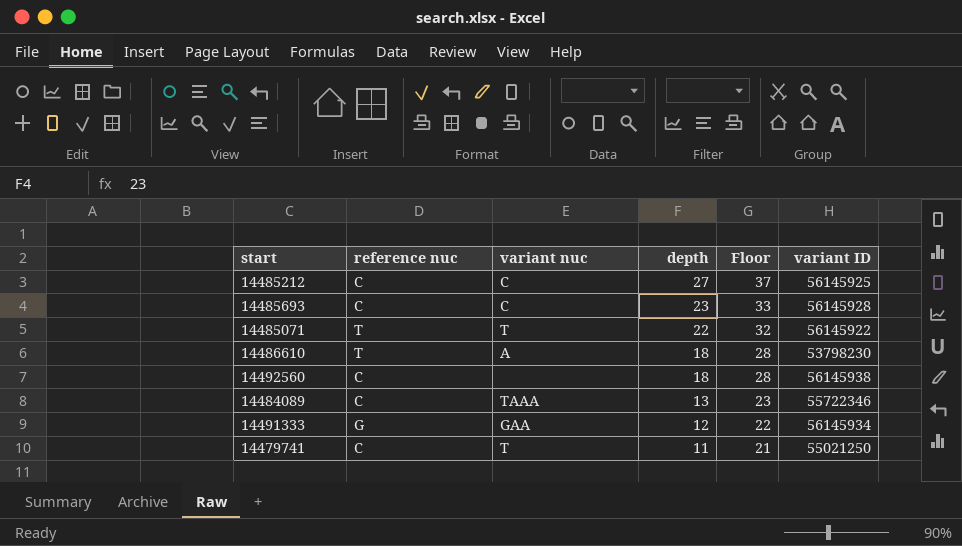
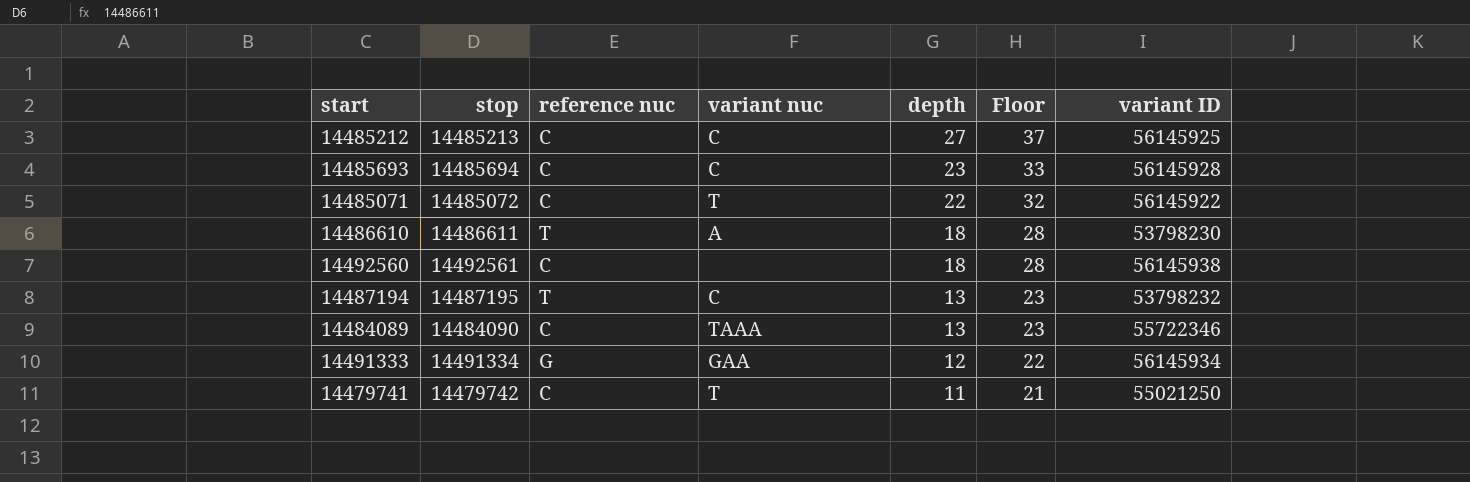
column stop | position: none -> 2
14485071 | reference nuc: T -> C
row 14487194: none -> 14487195 | T | C | 13 | 23 | 53798232

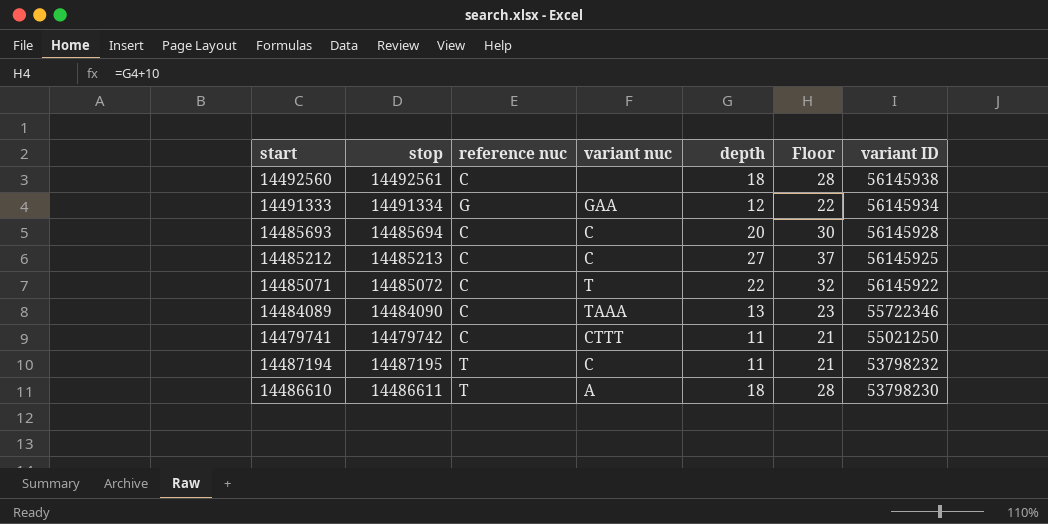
row order: depth descending -> variant ID descending
14485693 | depth: 23 -> 20
14485693 | Floor: 33 -> 30
14479741 | variant nuc: T -> CTTT
14487194 | depth: 13 -> 11
14487194 | Floor: 23 -> 21

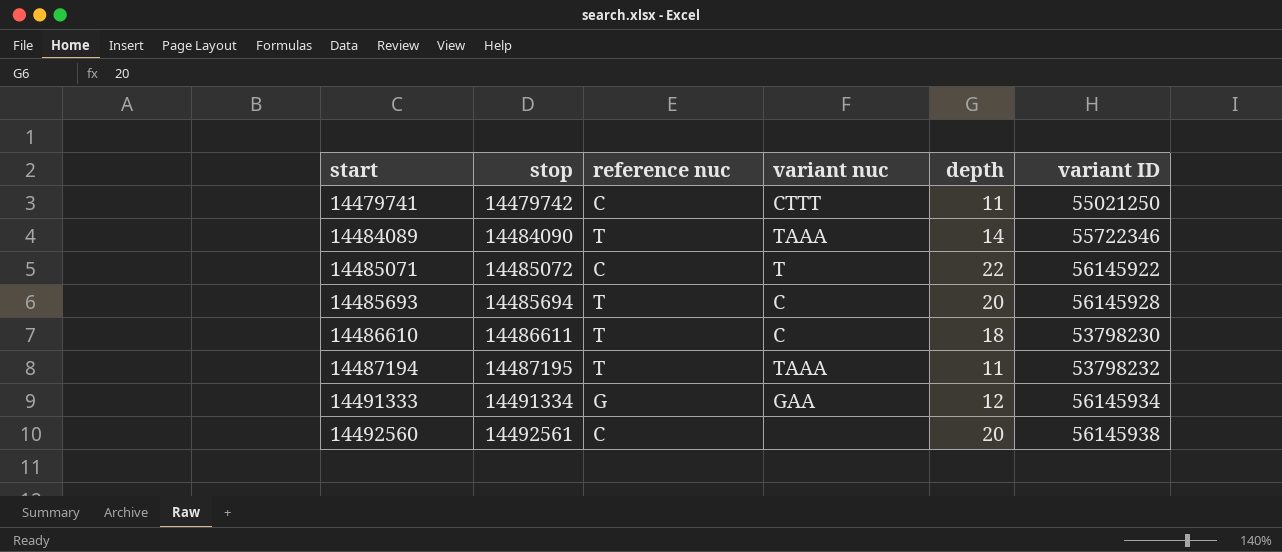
row order: variant ID descending -> start ascending
column Floor | formula: [depth] + 10 -> none
row 14485212: 14485213 | C | C | 27 | 37 | 56145925 -> none
14484089 | reference nuc: C -> T
14484089 | depth: 13 -> 14
14485693 | reference nuc: C -> T
14486610 | variant nuc: A -> C
14487194 | variant nuc: C -> TAAA
14492560 | depth: 18 -> 20

